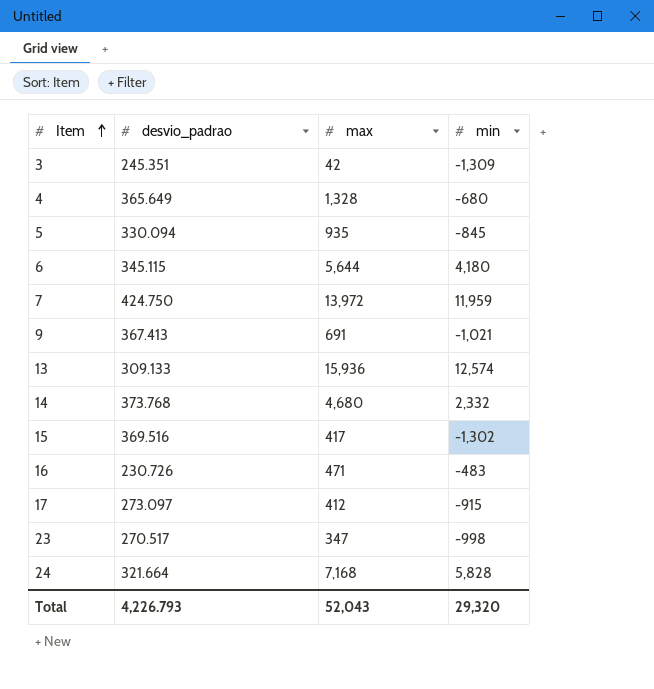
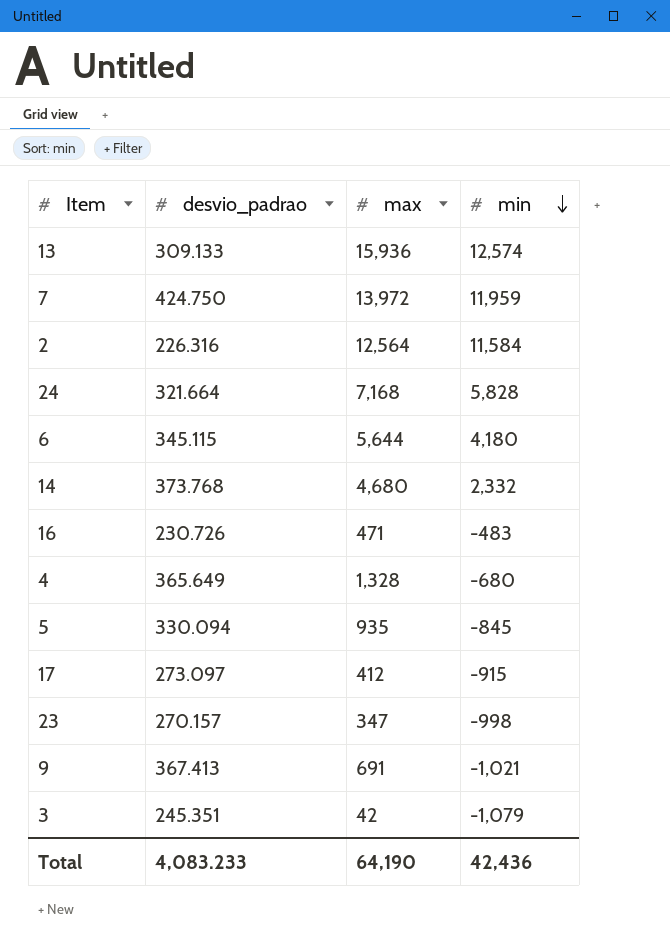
row order: Item ascending -> min descending
row 15: 369.516 | 417 | -1,302 -> none
row 2: none -> 226.316 | 12,564 | 11,584
23 | desvio_padrao: 270.517 -> 270.157
3 | min: -1,309 -> -1,079
Total | desvio_padrao: 4,226.793 -> 4,083.233
Total | max: 52,043 -> 64,190
Total | min: 29,320 -> 42,436

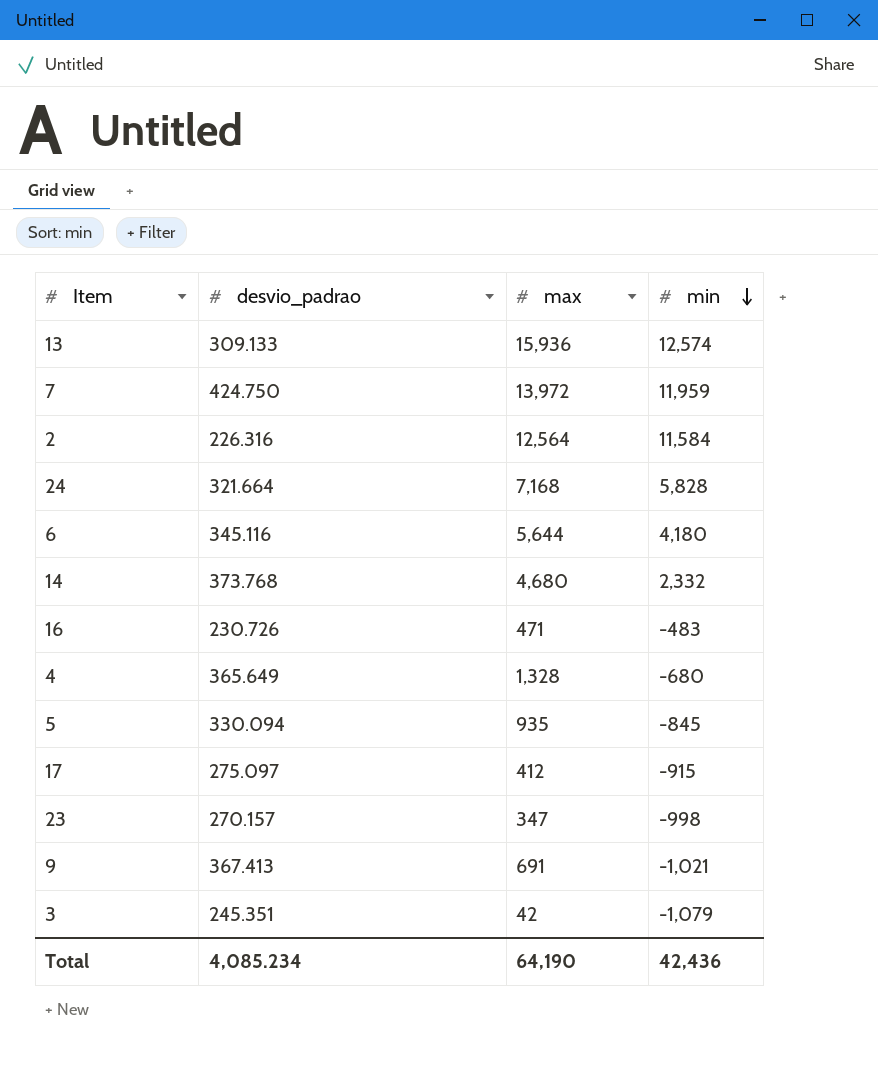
6 | desvio_padrao: 345.115 -> 345.116
17 | desvio_padrao: 273.097 -> 275.097
Total | desvio_padrao: 4,083.233 -> 4,085.234

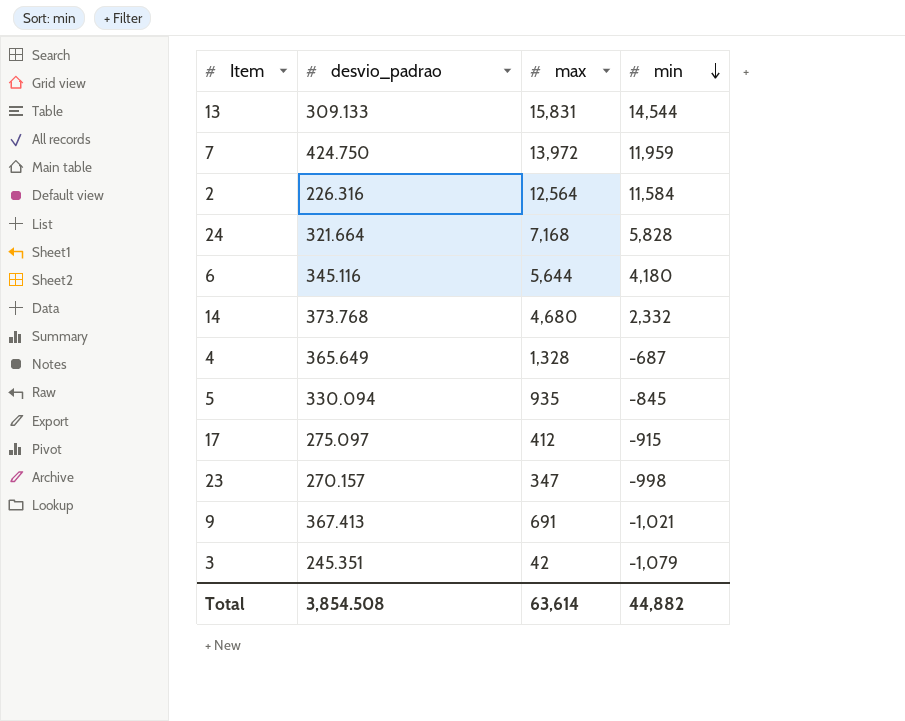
row 16: 230.726 | 471 | -483 -> none
13 | max: 15,936 -> 15,831
13 | min: 12,574 -> 14,544
4 | min: -680 -> -687
Total | desvio_padrao: 4,085.234 -> 3,854.508
Total | max: 64,190 -> 63,614
Total | min: 42,436 -> 44,882

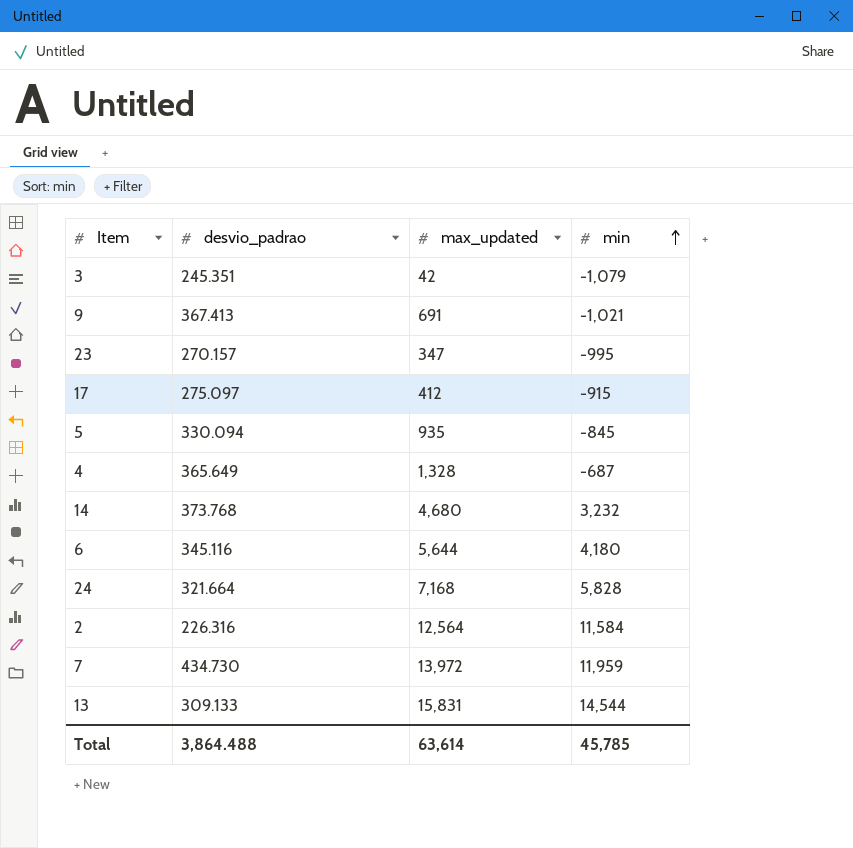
row order: min descending -> min ascending
column name: max -> max_updated
23 | min: -998 -> -995
14 | min: 2,332 -> 3,232
7 | desvio_padrao: 424.750 -> 434.730
Total | desvio_padrao: 3,854.508 -> 3,864.488
Total | min: 44,882 -> 45,785

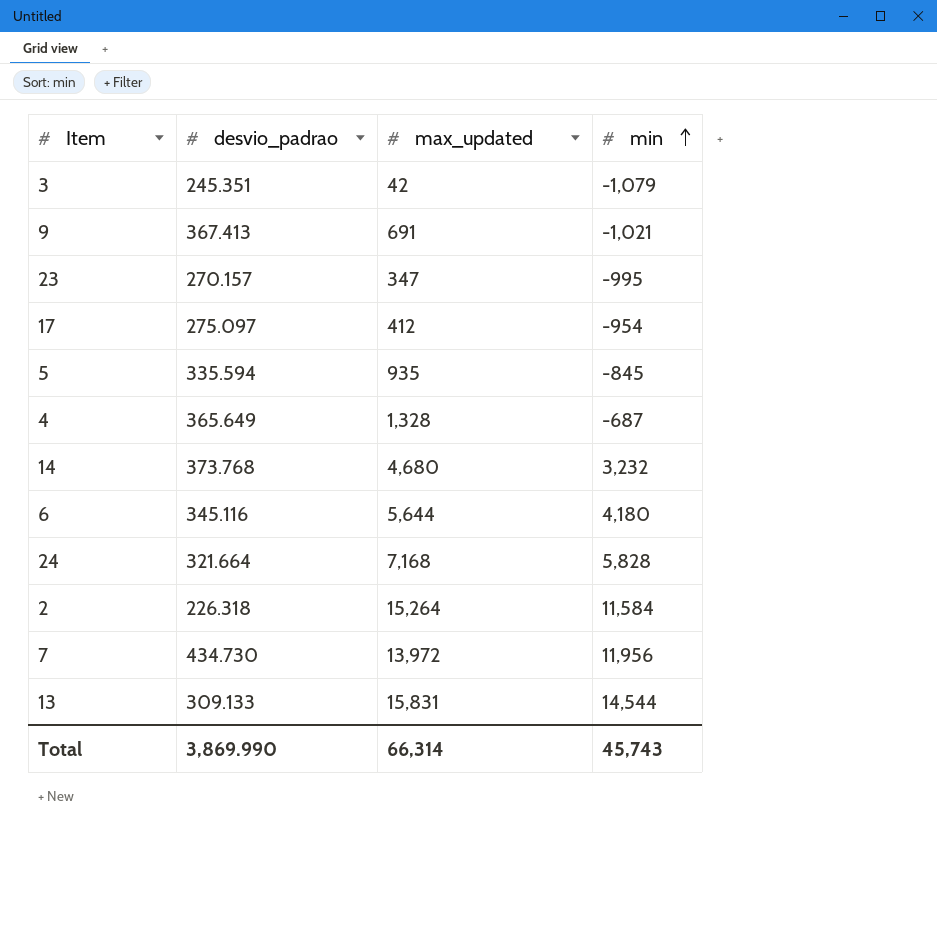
17 | min: -915 -> -954
5 | desvio_padrao: 330.094 -> 335.594
2 | desvio_padrao: 226.316 -> 226.318
2 | max_updated: 12,564 -> 15,264
7 | min: 11,959 -> 11,956
Total | desvio_padrao: 3,864.488 -> 3,869.990
Total | max_updated: 63,614 -> 66,314
Total | min: 45,785 -> 45,743

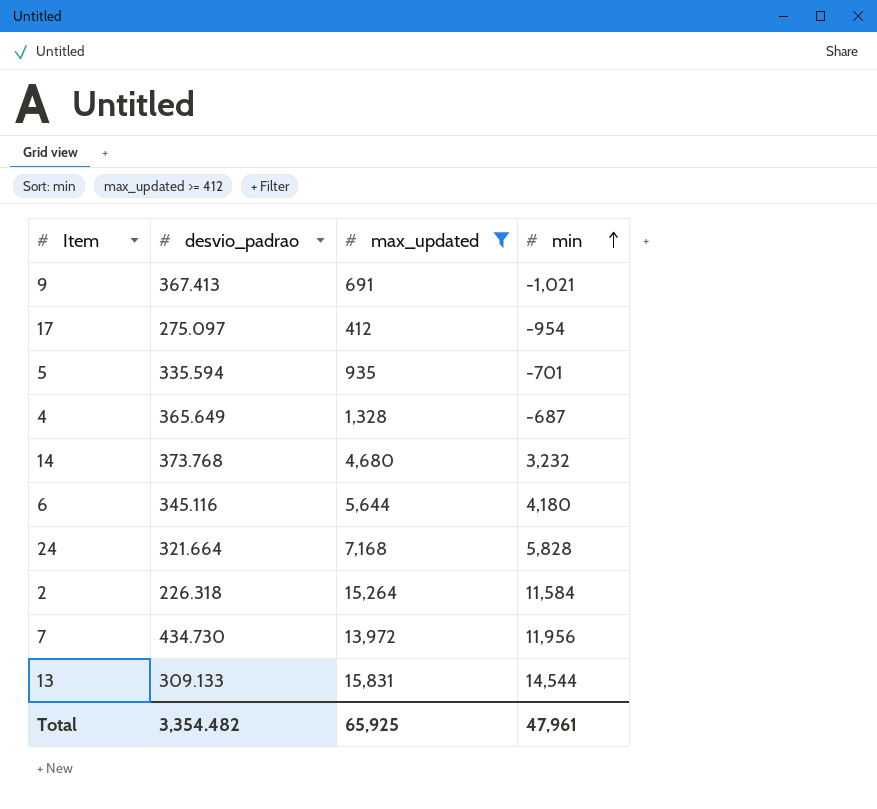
filter: none -> max_updated >= 412
5 | min: -845 -> -701
Total | desvio_padrao: 3,869.990 -> 3,354.482
Total | max_updated: 66,314 -> 65,925
Total | min: 45,743 -> 47,961

